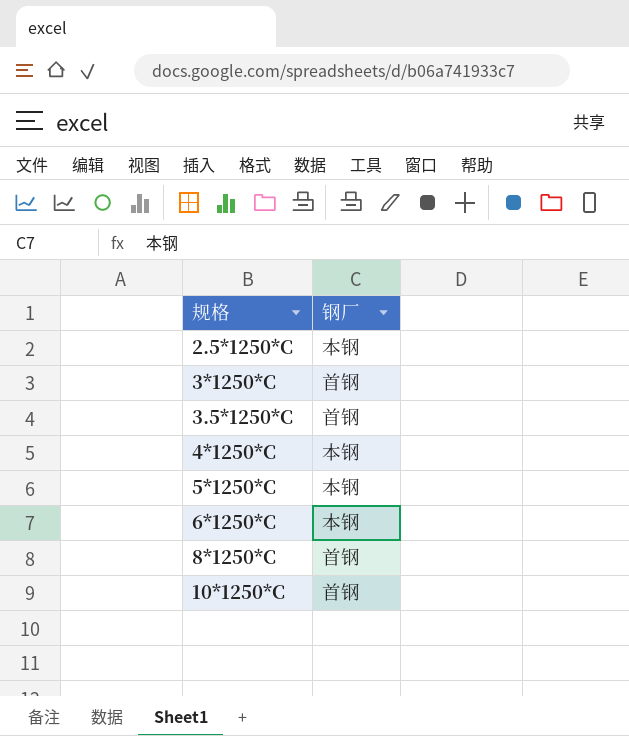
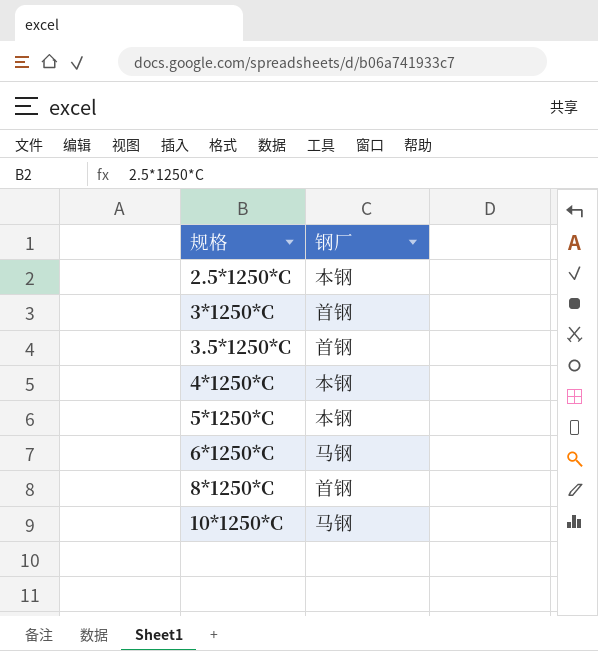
6*1250*C | 钢厂: 本钢 -> 马钢
10*1250*C | 钢厂: 首钢 -> 马钢

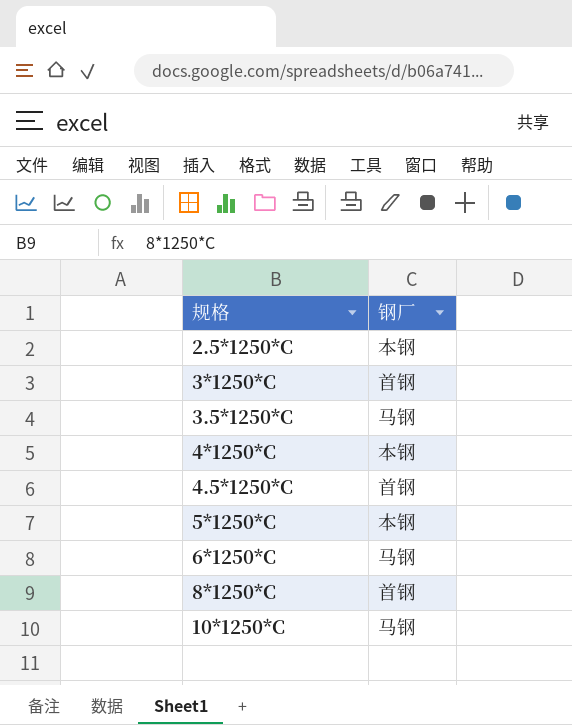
3.5*1250*C | 钢厂: 首钢 -> 马钢
row 4.5*1250*C: none -> 首钢

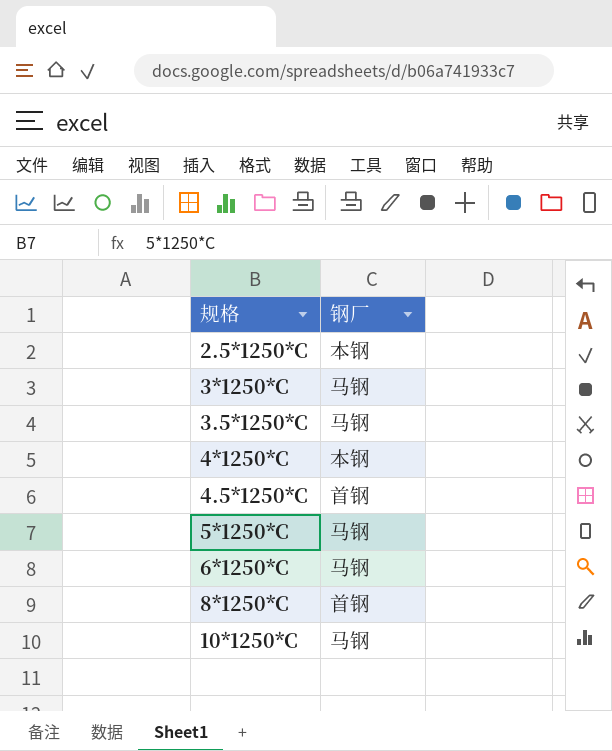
3*1250*C | 钢厂: 首钢 -> 马钢
5*1250*C | 钢厂: 本钢 -> 马钢

